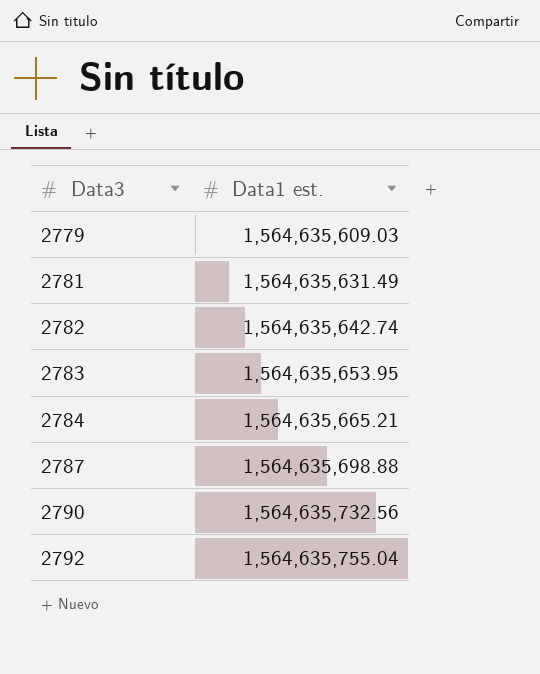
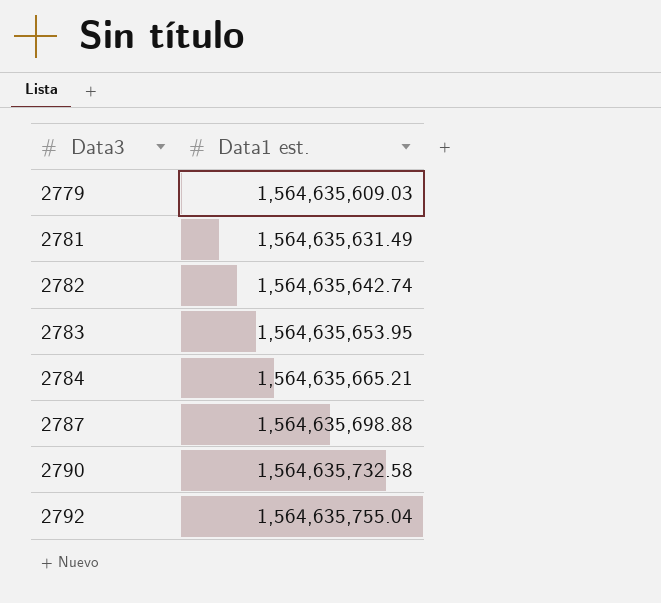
2790 | Data1 est.: 1,564,635,732.56 -> 1,564,635,732.58

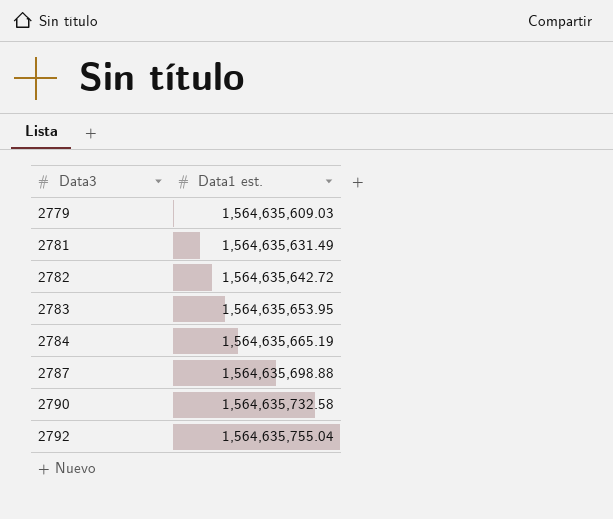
2782 | Data1 est.: 1,564,635,642.74 -> 1,564,635,642.72
2784 | Data1 est.: 1,564,635,665.21 -> 1,564,635,665.19

